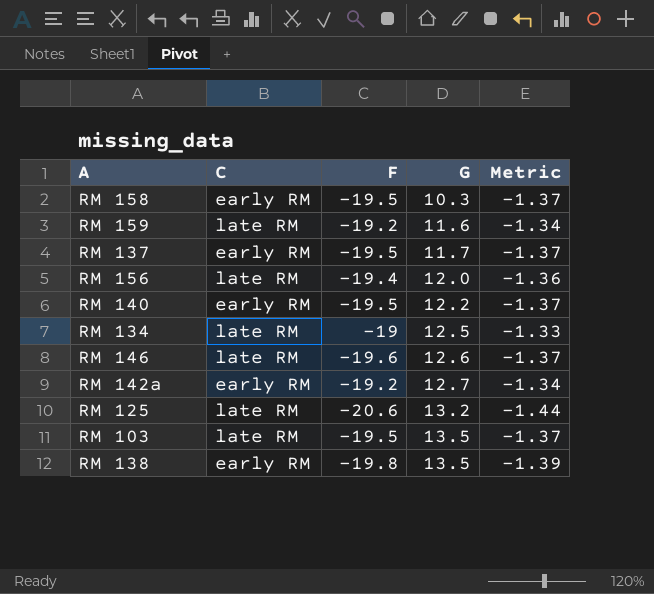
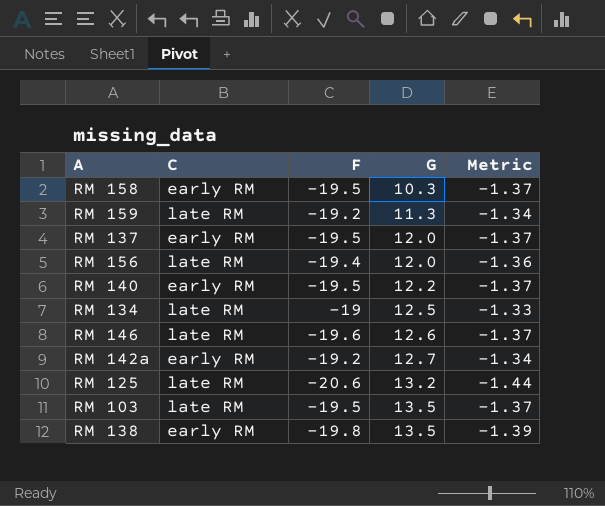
RM 159 | G: 11.6 -> 11.3
RM 137 | G: 11.7 -> 12.0

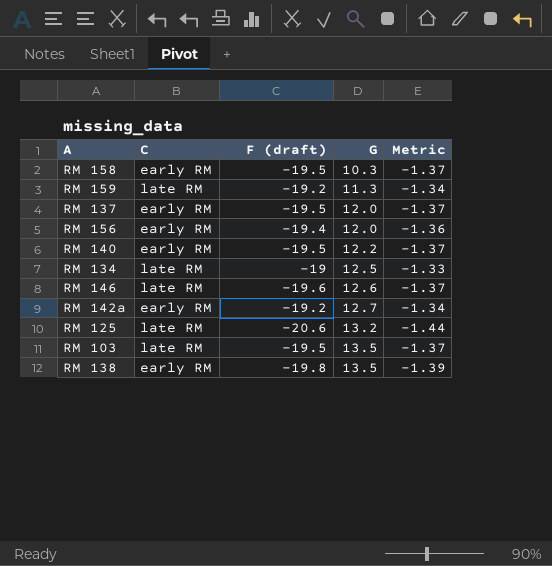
column name: F -> F (draft)
RM 156 | C: late RM -> early RM

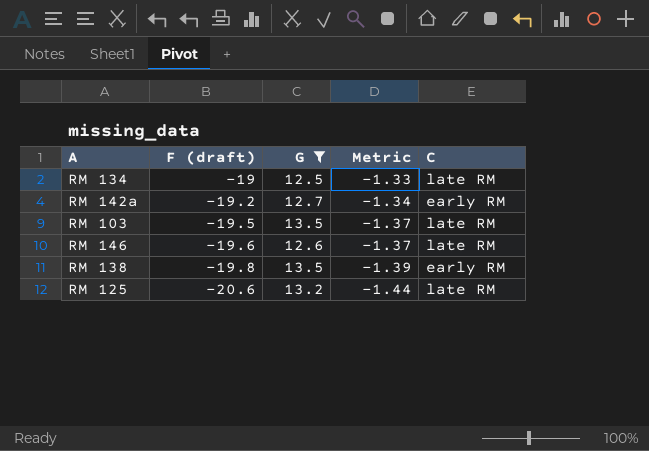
filter: none -> G >= 12.5
row order: G ascending -> F (draft) descending
column C | position: 2 -> 5

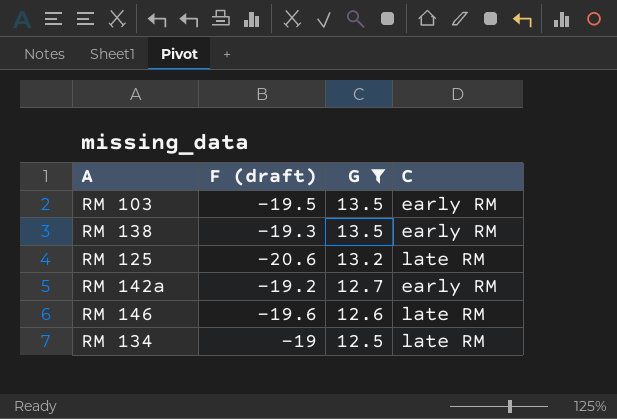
row order: F (draft) descending -> G descending
column Metric | formula: [F (draft)] * 0.07 -> none
RM 103 | C: late RM -> early RM
RM 138 | F (draft): -19.8 -> -19.3

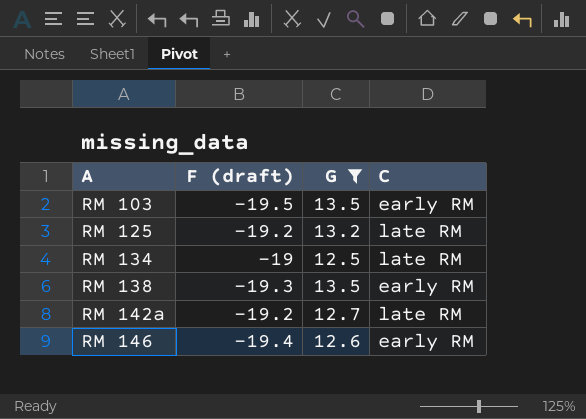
row order: G descending -> A ascending
RM 125 | F (draft): -20.6 -> -19.2
RM 142a | C: early RM -> late RM
RM 146 | F (draft): -19.6 -> -19.4
RM 146 | C: late RM -> early RM

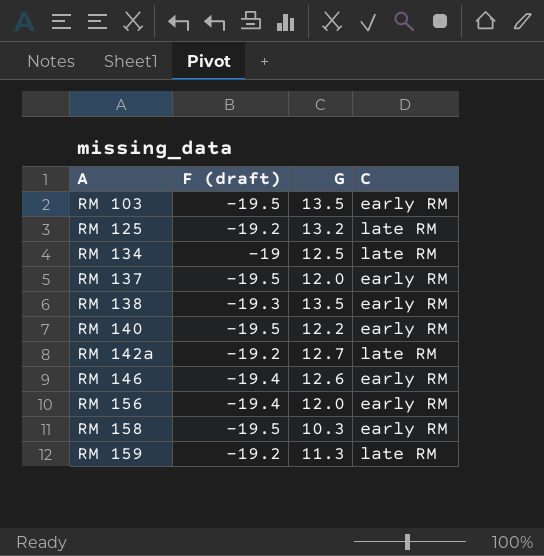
filter: G >= 12.5 -> none

